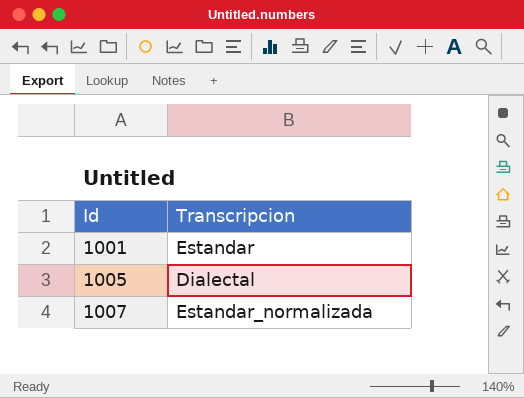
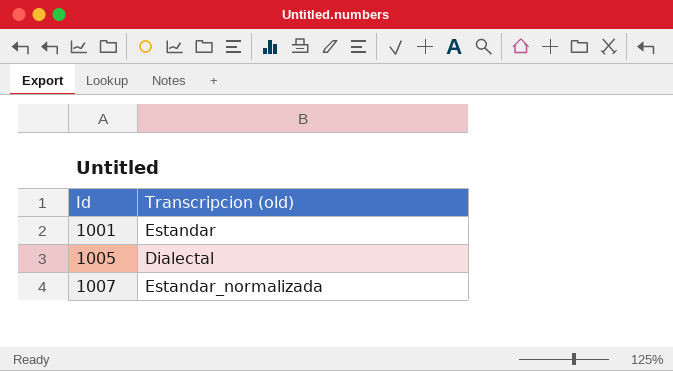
column name: Transcripcion -> Transcripcion (old)

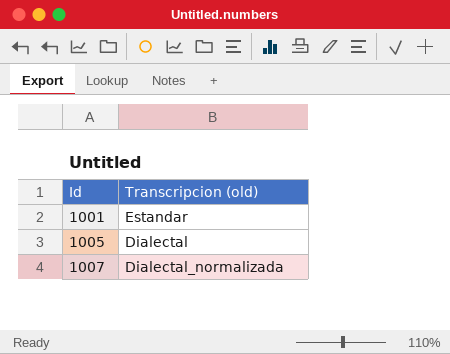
1007 | Transcripcion (old): Estandar_normalizada -> Dialectal_normalizada

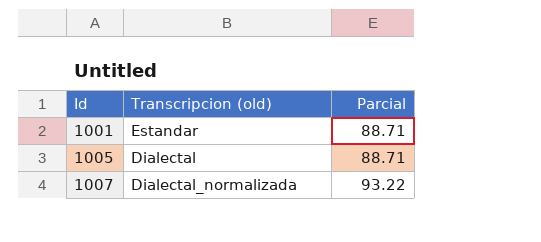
column Parcial | position: none -> 3

